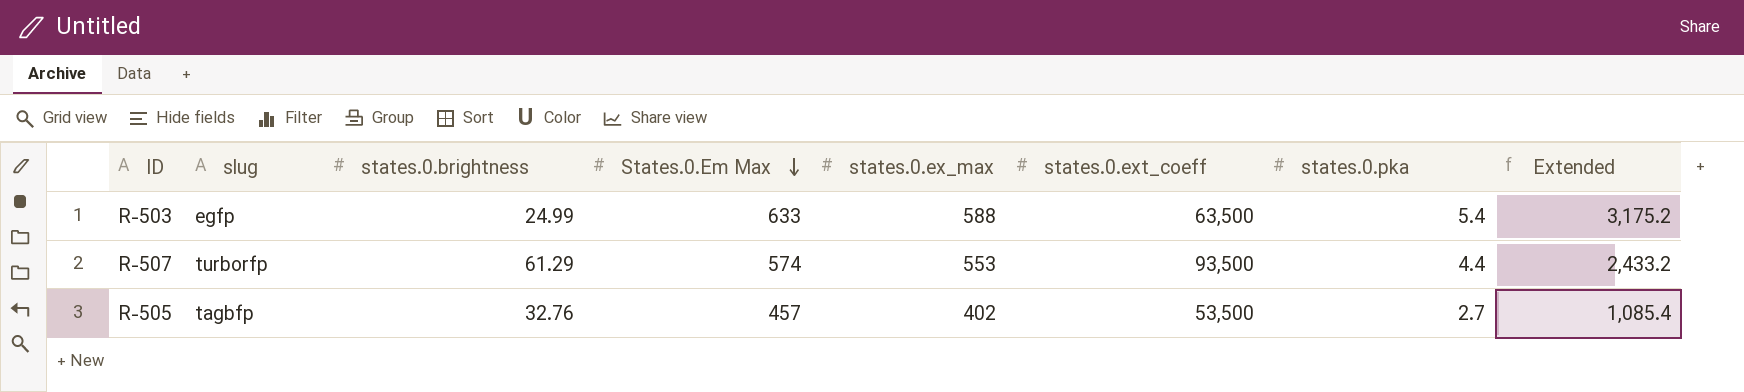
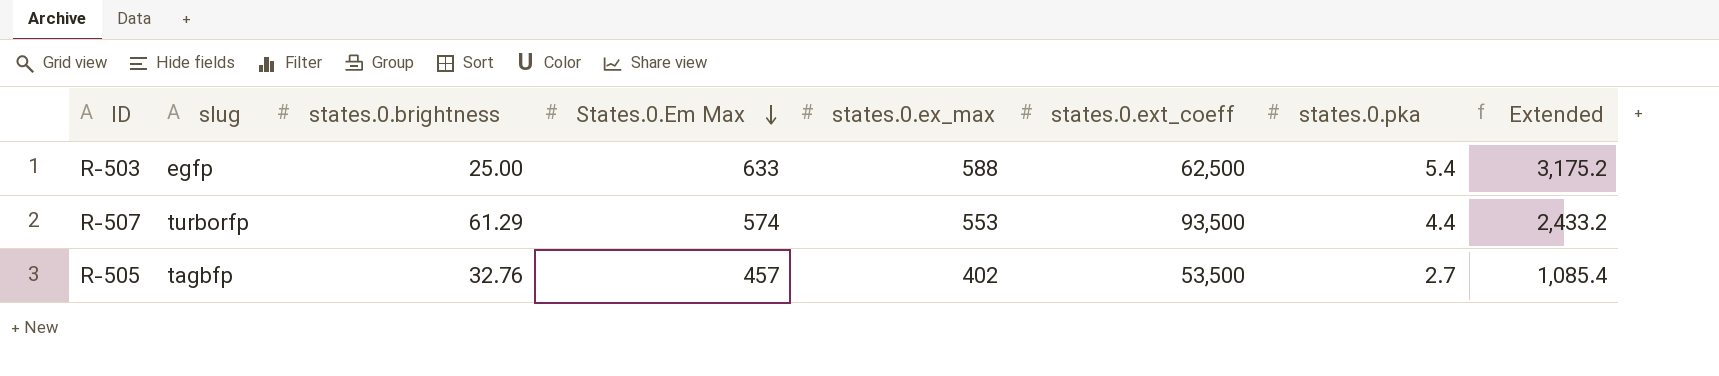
R-503 | states.0.brightness: 24.99 -> 25.00
R-503 | states.0.ext_coeff: 63,500 -> 62,500

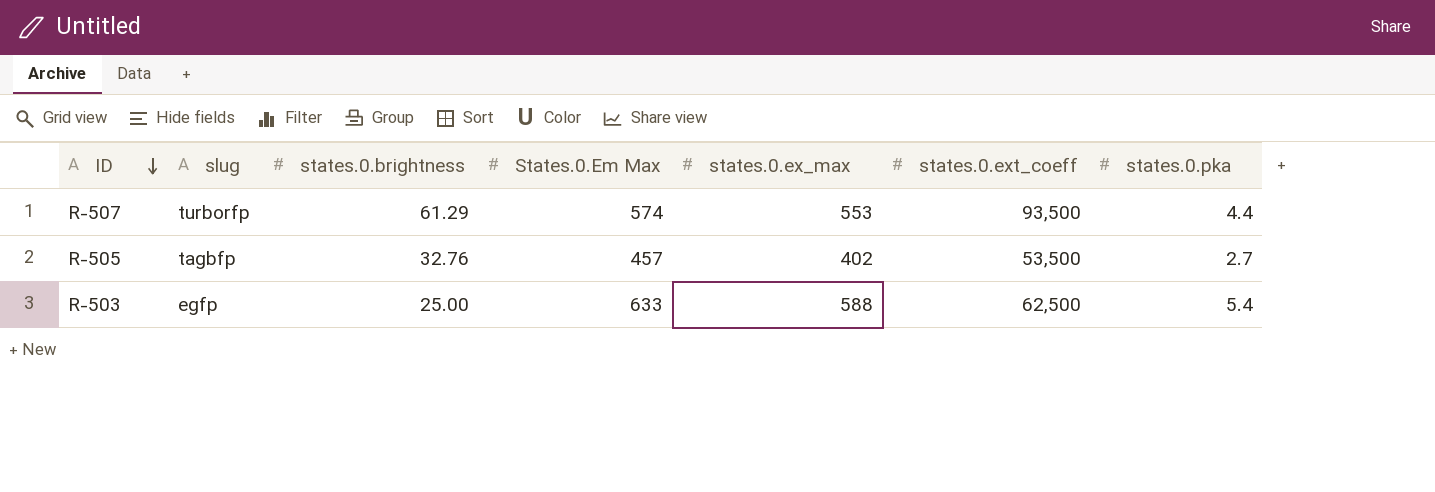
row order: States.0.Em Max descending -> ID descending
column Extended | formula: [states.0.ex_max] * [states.0.pka] -> none

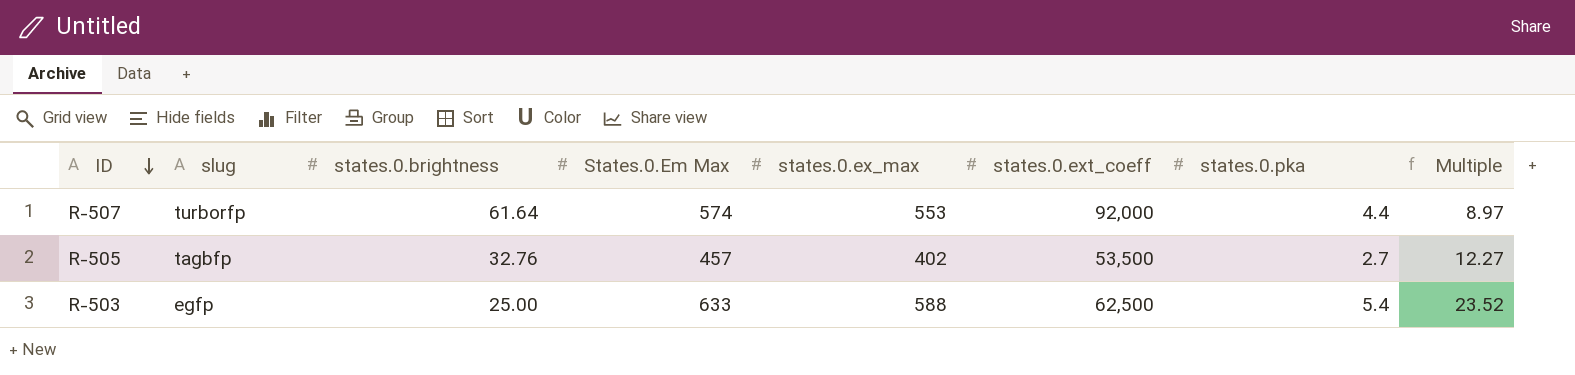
column Multiple | formula: none -> [states.0.ex_max] / [states.0.brightness]
R-507 | states.0.brightness: 61.29 -> 61.64
R-507 | states.0.ext_coeff: 93,500 -> 92,000

